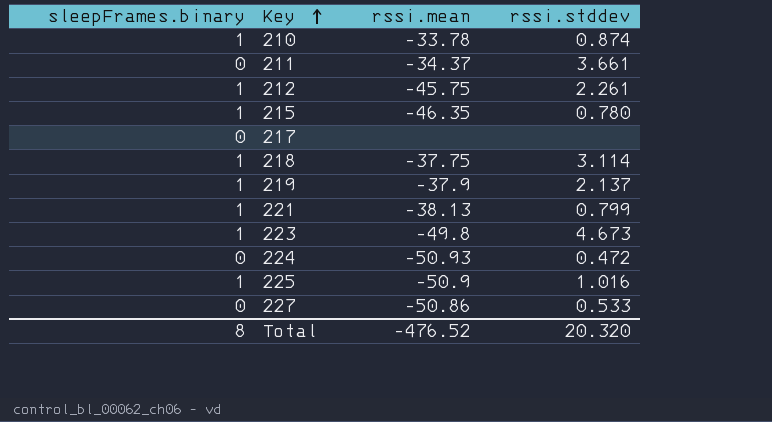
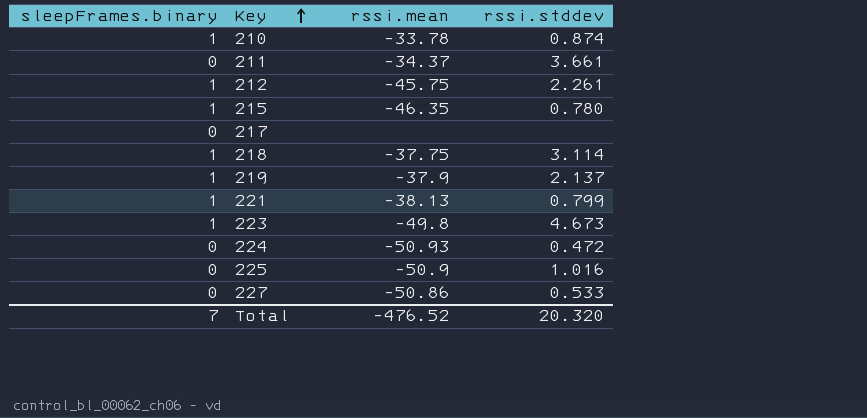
225 | sleepFrames.binary: 1 -> 0
Total | sleepFrames.binary: 8 -> 7

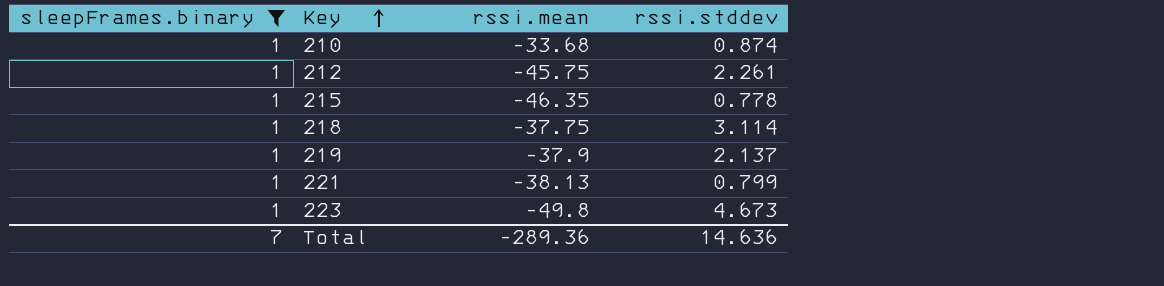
filter: none -> sleepFrames.binary = 1
210 | rssi.mean: -33.78 -> -33.68
215 | rssi.stddev: 0.780 -> 0.778
Total | rssi.mean: -476.52 -> -289.36
Total | rssi.stddev: 20.320 -> 14.636

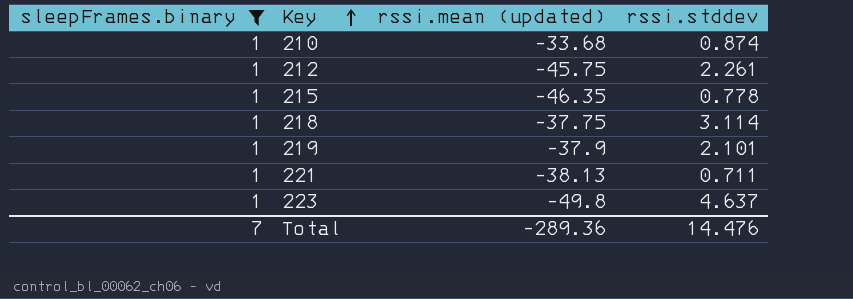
column name: rssi.mean -> rssi.mean (updated)
219 | rssi.stddev: 2.137 -> 2.101
221 | rssi.stddev: 0.799 -> 0.711
223 | rssi.stddev: 4.673 -> 4.637
Total | rssi.stddev: 14.636 -> 14.476

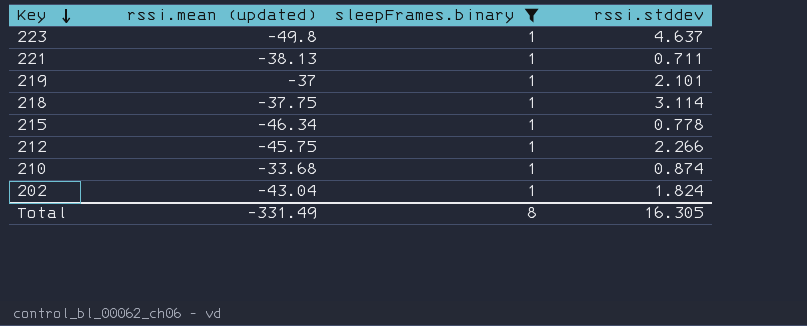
row order: Key ascending -> Key descending
column sleepFrames.binary | position: 1 -> 3
219 | rssi.mean (updated): -37.9 -> -37
215 | rssi.mean (updated): -46.35 -> -46.34
212 | rssi.stddev: 2.261 -> 2.266
row 202: none -> -43.04 | 1 | 1.824
Total | rssi.mean (updated): -289.36 -> -331.49
Total | sleepFrames.binary: 7 -> 8
Total | rssi.stddev: 14.476 -> 16.305

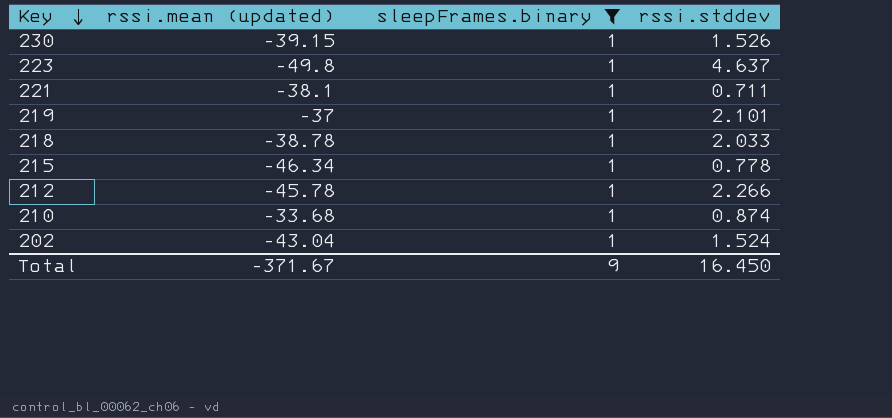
row 230: none -> -39.15 | 1 | 1.526
221 | rssi.mean (updated): -38.13 -> -38.1
218 | rssi.mean (updated): -37.75 -> -38.78
218 | rssi.stddev: 3.114 -> 2.033
212 | rssi.mean (updated): -45.75 -> -45.78
202 | rssi.stddev: 1.824 -> 1.524
Total | rssi.mean (updated): -331.49 -> -371.67
Total | sleepFrames.binary: 8 -> 9
Total | rssi.stddev: 16.305 -> 16.450

